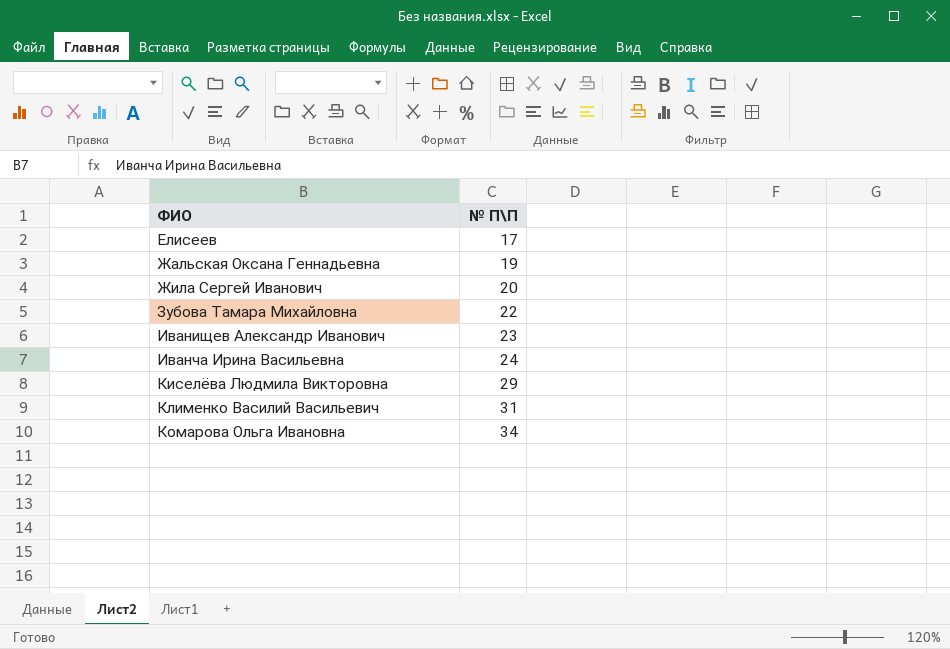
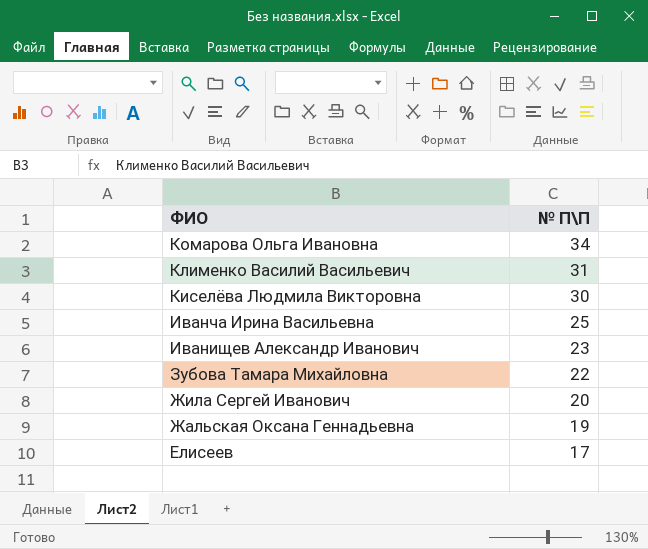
row order: ФИО ascending -> ФИО descending
Киселёва Людмила Викторовна | № П\П: 29 -> 30
Иванча Ирина Васильевна | № П\П: 24 -> 25

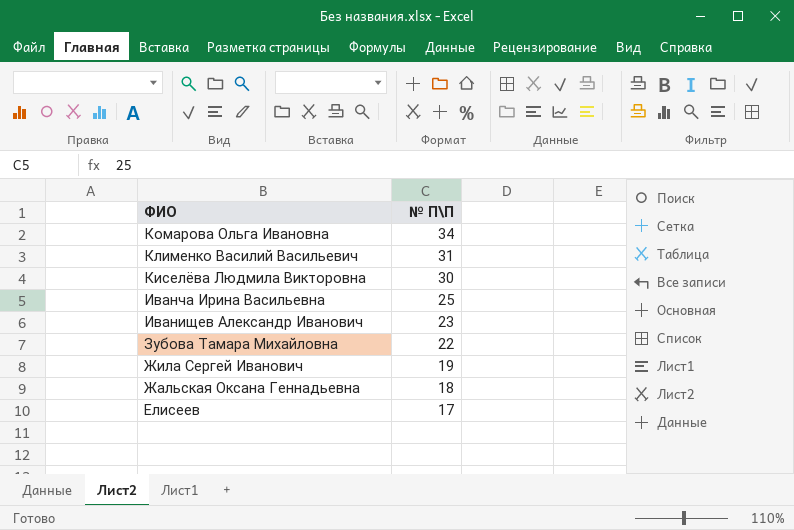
Жила Сергей Иванович | № П\П: 20 -> 19
Жальская Оксана Геннадьевна | № П\П: 19 -> 18

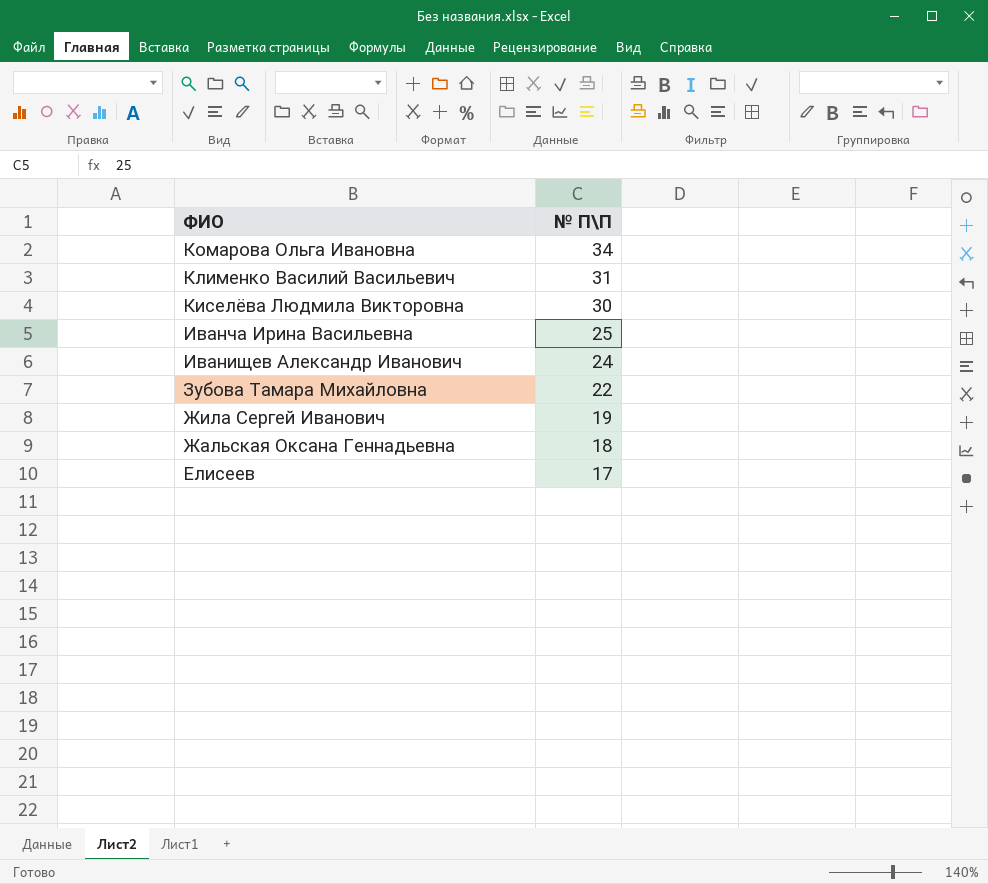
Иванищев Александр Иванович | № П\П: 23 -> 24

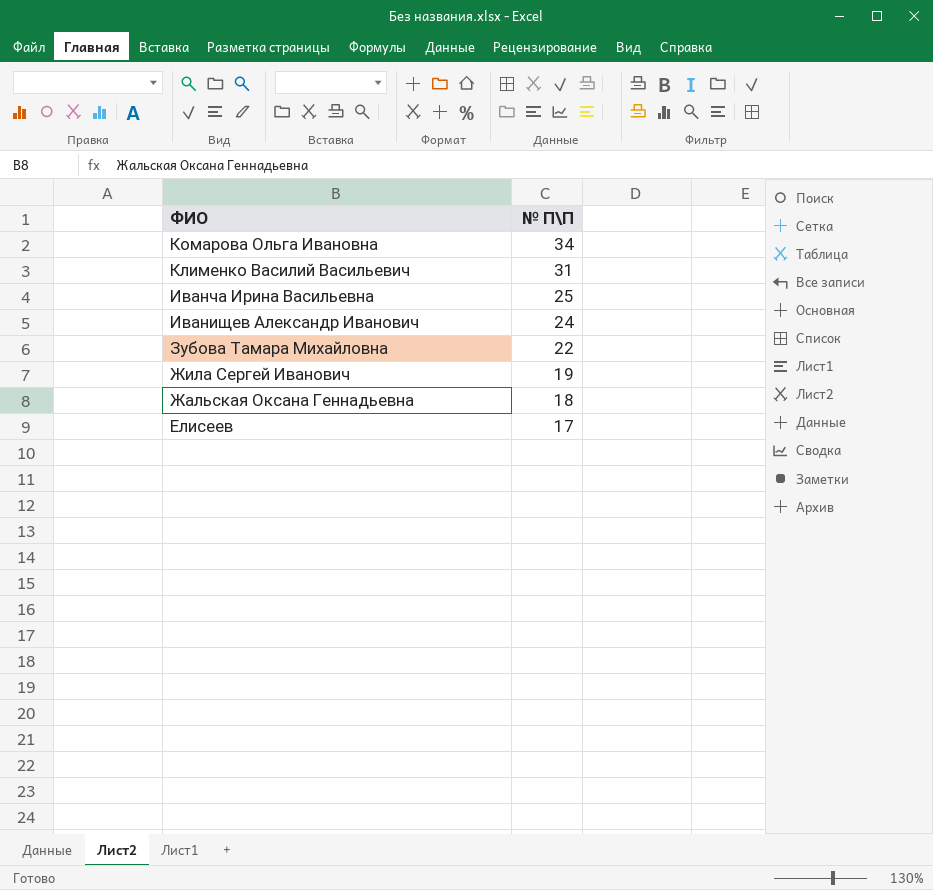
row Киселёва Людмила Викторовна: 30 -> none

